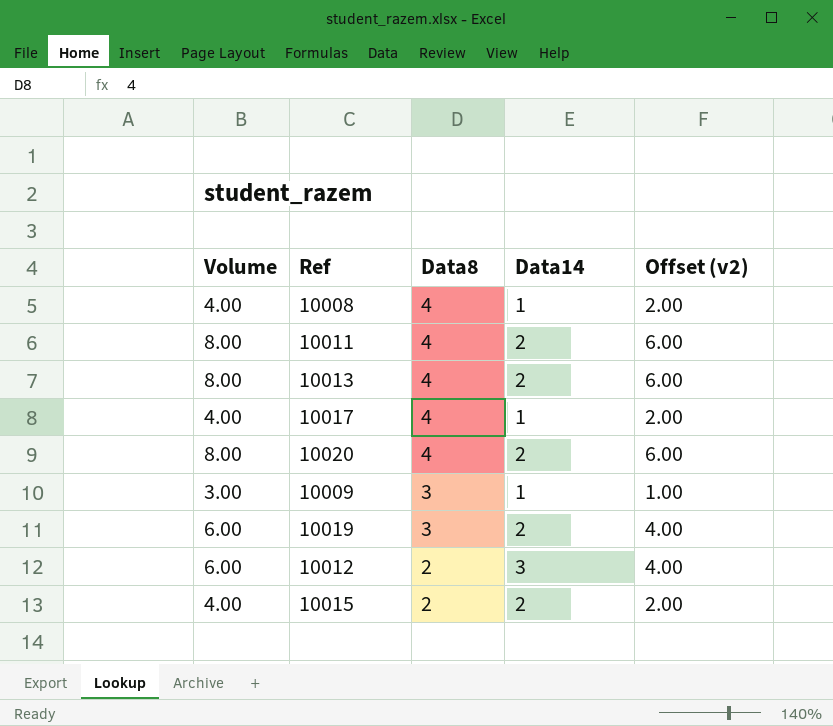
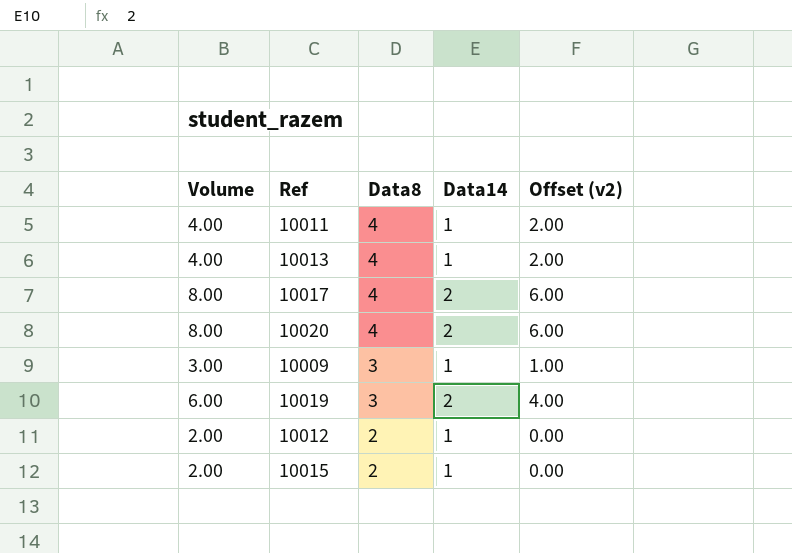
row 10008: 4.00 | 4 | 1 | 2.00 -> none
10011 | Volume: 8.00 -> 4.00
10011 | Data14: 2 -> 1
10011 | Offset (v2): 6.00 -> 2.00
10013 | Volume: 8.00 -> 4.00
10013 | Data14: 2 -> 1
10013 | Offset (v2): 6.00 -> 2.00
10017 | Volume: 4.00 -> 8.00
10017 | Data14: 1 -> 2
10017 | Offset (v2): 2.00 -> 6.00
10012 | Volume: 6.00 -> 2.00
10012 | Data14: 3 -> 1
10012 | Offset (v2): 4.00 -> 0.00
10015 | Volume: 4.00 -> 2.00
10015 | Data14: 2 -> 1
10015 | Offset (v2): 2.00 -> 0.00

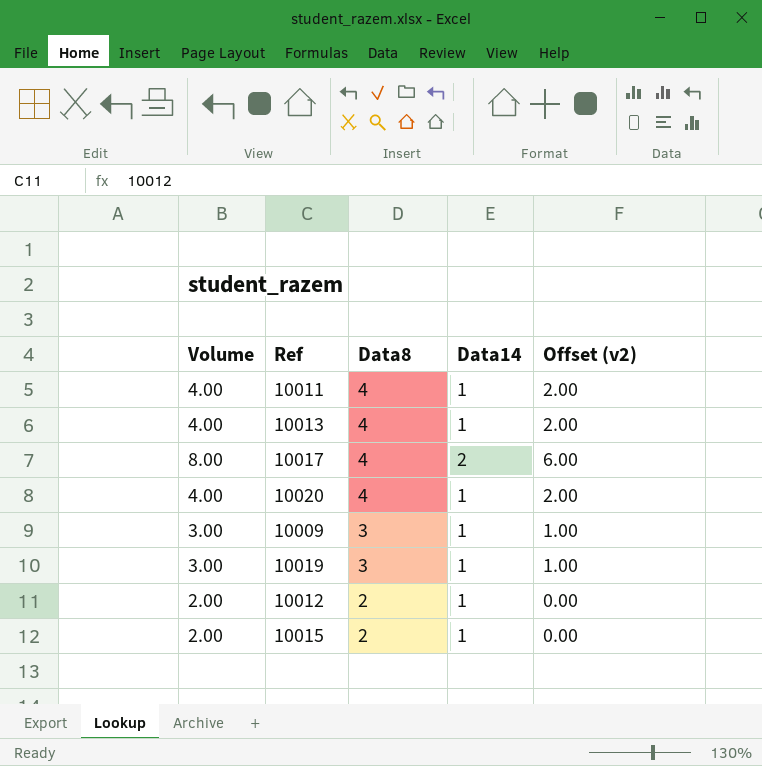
10020 | Volume: 8.00 -> 4.00
10020 | Data14: 2 -> 1
10020 | Offset (v2): 6.00 -> 2.00
10019 | Volume: 6.00 -> 3.00
10019 | Data14: 2 -> 1
10019 | Offset (v2): 4.00 -> 1.00

